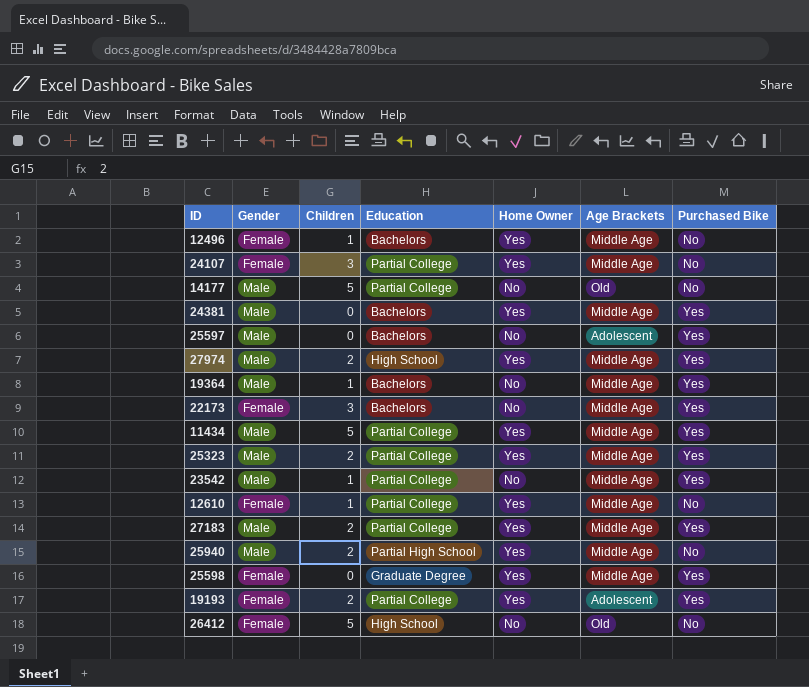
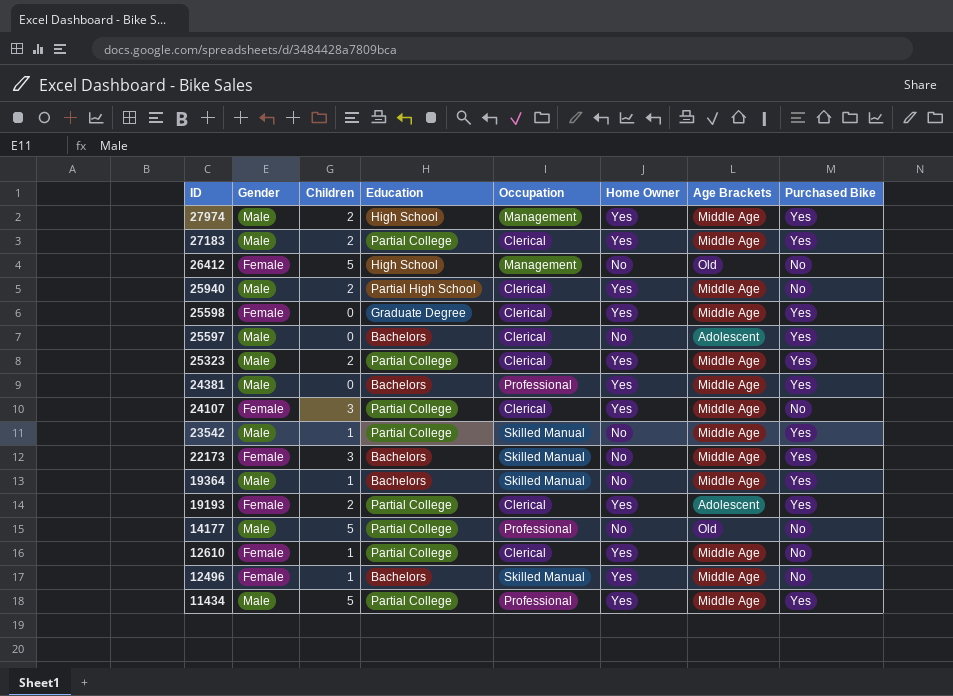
row order: none -> ID descending
column Occupation | position: none -> 5

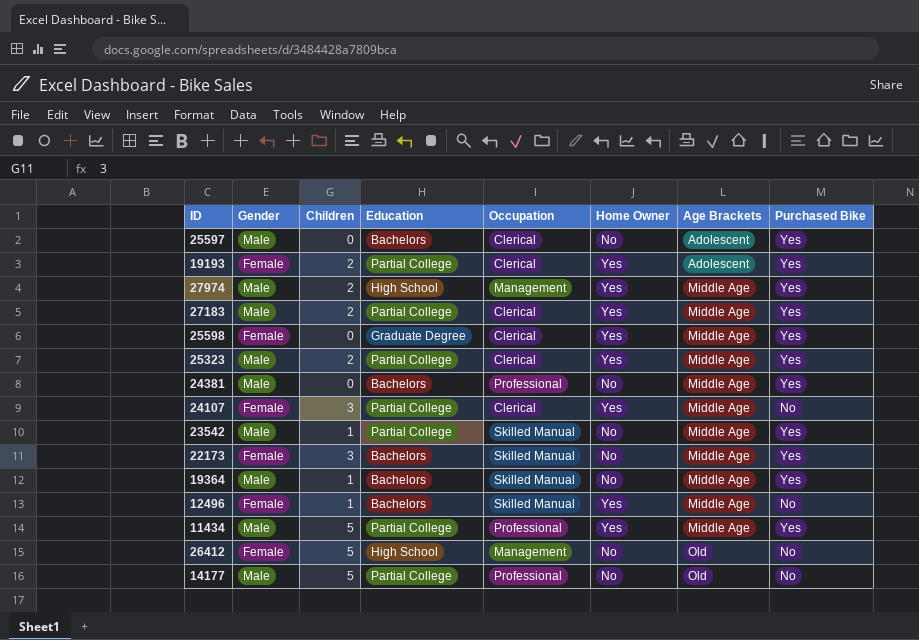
row order: ID descending -> Age Brackets ascending
row 25940: Male | 2 | Partial High School | Clerical | Yes | Middle Age | No -> none
row 12610: Female | 1 | Partial College | Clerical | Yes | Middle Age | No -> none
24381 | Home Owner: Yes -> No

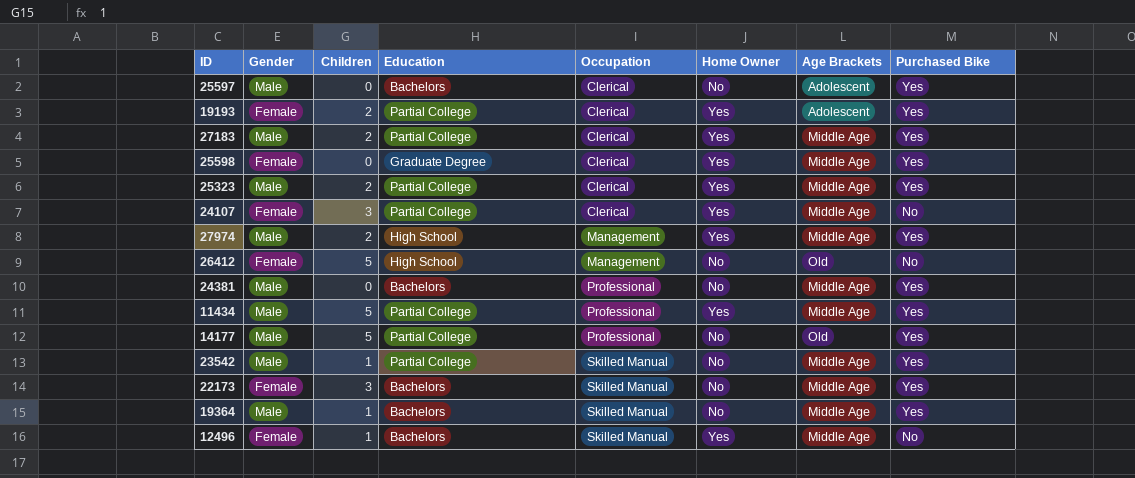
row order: Age Brackets ascending -> Occupation ascending
14177 | Purchased Bike: No -> Yes

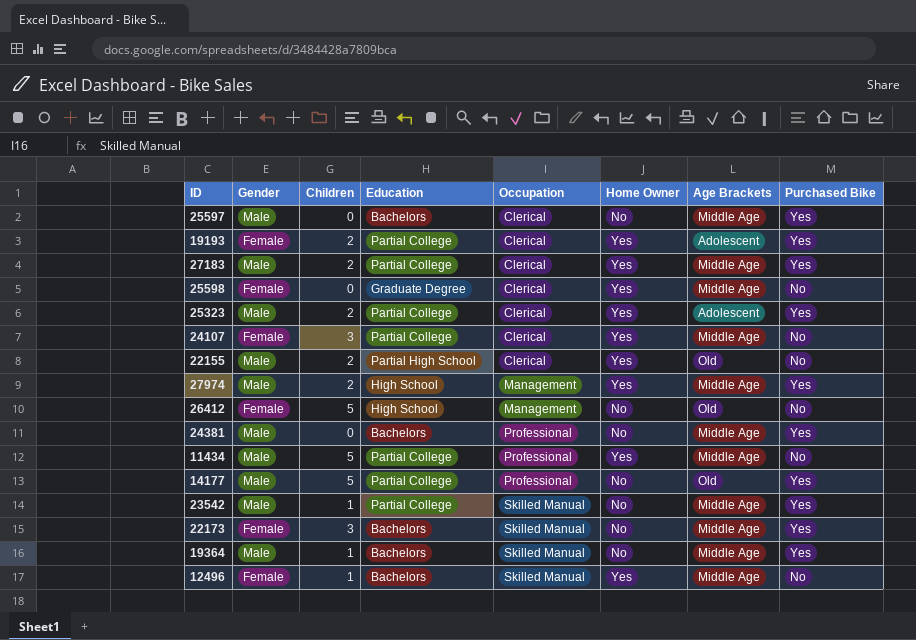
25597 | Age Brackets: Adolescent -> Middle Age
25598 | Purchased Bike: Yes -> No
25323 | Age Brackets: Middle Age -> Adolescent
row 22155: none -> Male | 2 | Partial High School | Clerical | Yes | Old | No
11434 | Purchased Bike: Yes -> No

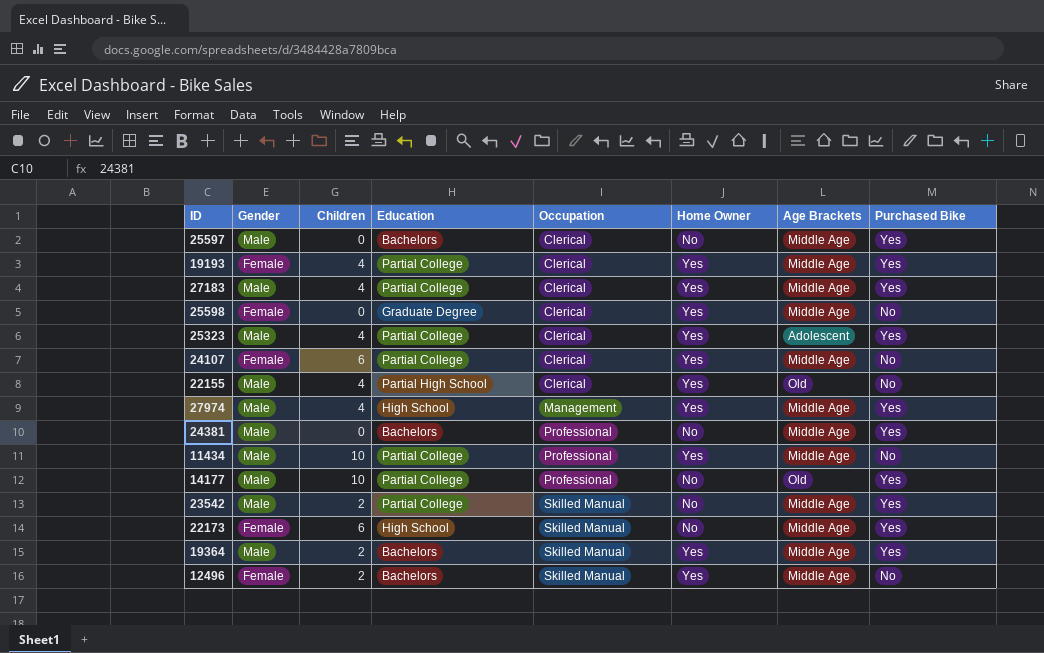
row 26412: Female | 5 | High School | Management | No | Old | No -> none
19193 | Children: 2 -> 4
19193 | Age Brackets: Adolescent -> Middle Age
27183 | Children: 2 -> 4
25323 | Children: 2 -> 4
24107 | Children: 3 -> 6
22155 | Children: 2 -> 4
27974 | Children: 2 -> 4
11434 | Children: 5 -> 10
14177 | Children: 5 -> 10
23542 | Children: 1 -> 2
22173 | Children: 3 -> 6
22173 | Education: Bachelors -> High School
19364 | Children: 1 -> 2
19364 | Home Owner: No -> Yes
12496 | Children: 1 -> 2

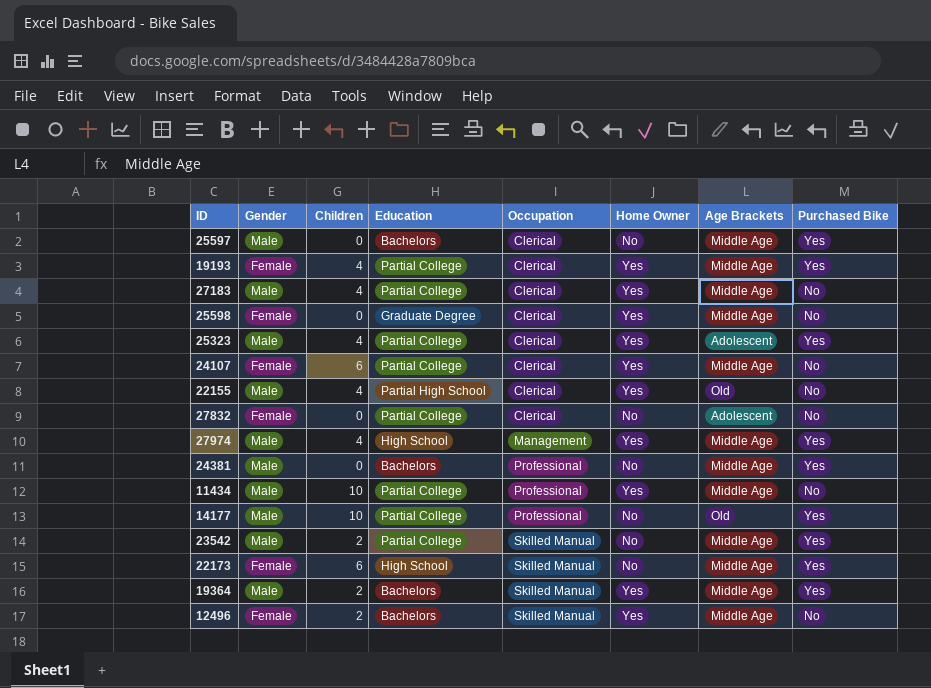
27183 | Purchased Bike: Yes -> No
row 27832: none -> Female | 0 | Partial College | Clerical | No | Adolescent | No

